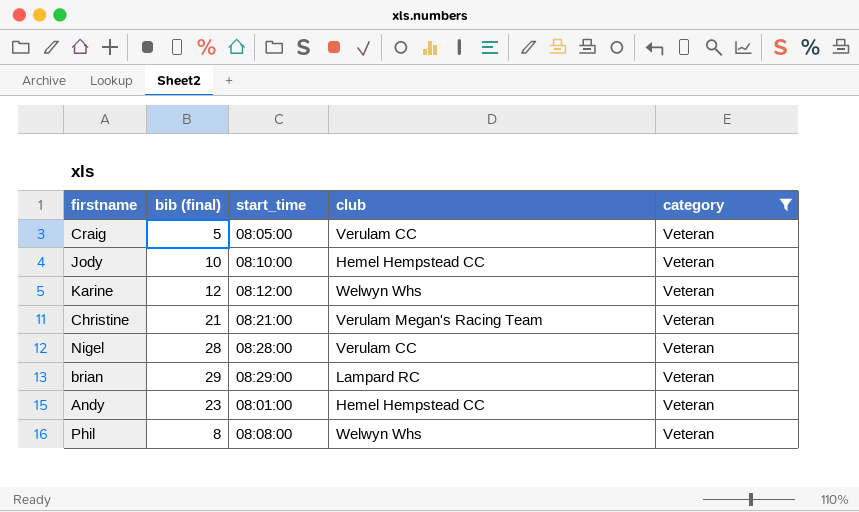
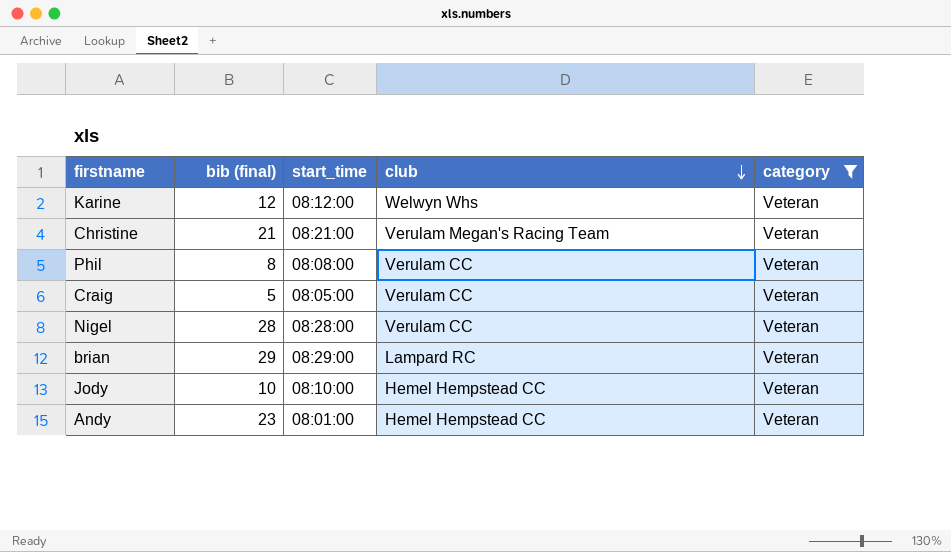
row order: none -> club descending
Phil | club: Welwyn Whs -> Verulam CC

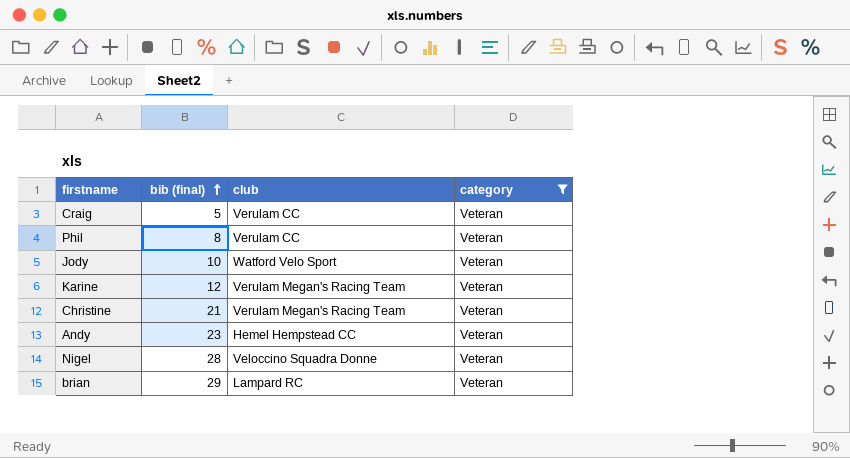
row order: club descending -> bib (final) ascending
column start_time | position: 3 -> none
Jody | club: Hemel Hempstead CC -> Watford Velo Sport
Karine | club: Welwyn Whs -> Verulam Megan's Racing Team
Nigel | club: Verulam CC -> Veloccino Squadra Donne

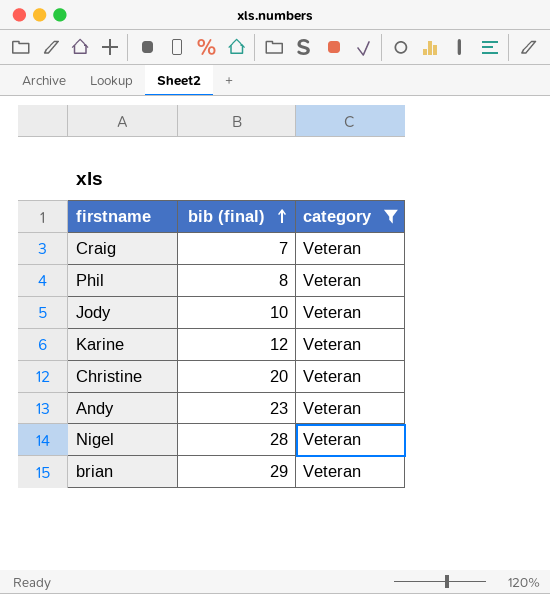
column club | position: 3 -> none
Craig | bib (final): 5 -> 7
Christine | bib (final): 21 -> 20

